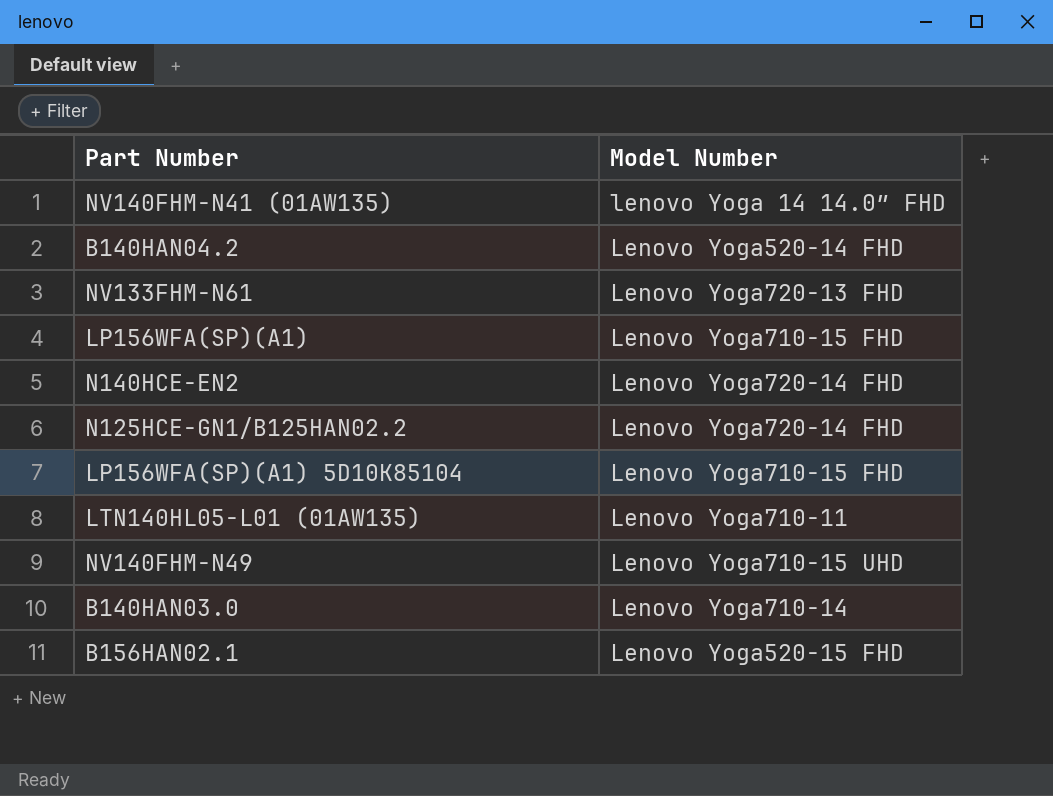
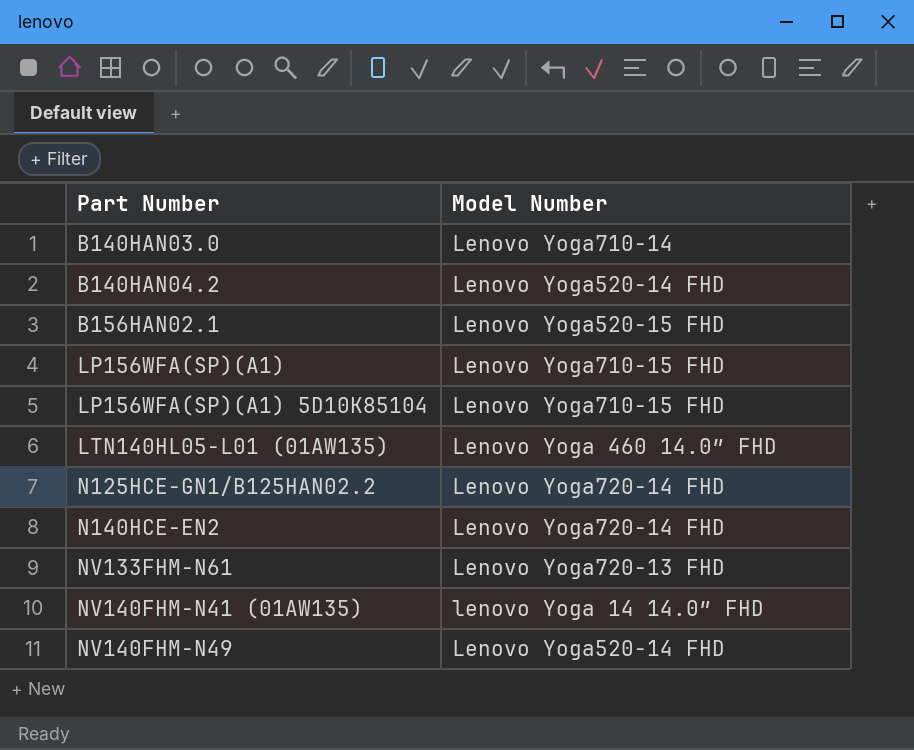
row order: none -> Part Number ascending
LTN140HL05-L01 (01AW135) | Model Number: Lenovo Yoga710-11 -> Lenovo Yoga 460 14.0″ FHD
NV140FHM-N49 | Model Number: Lenovo Yoga710-15 UHD -> Lenovo Yoga520-14 FHD

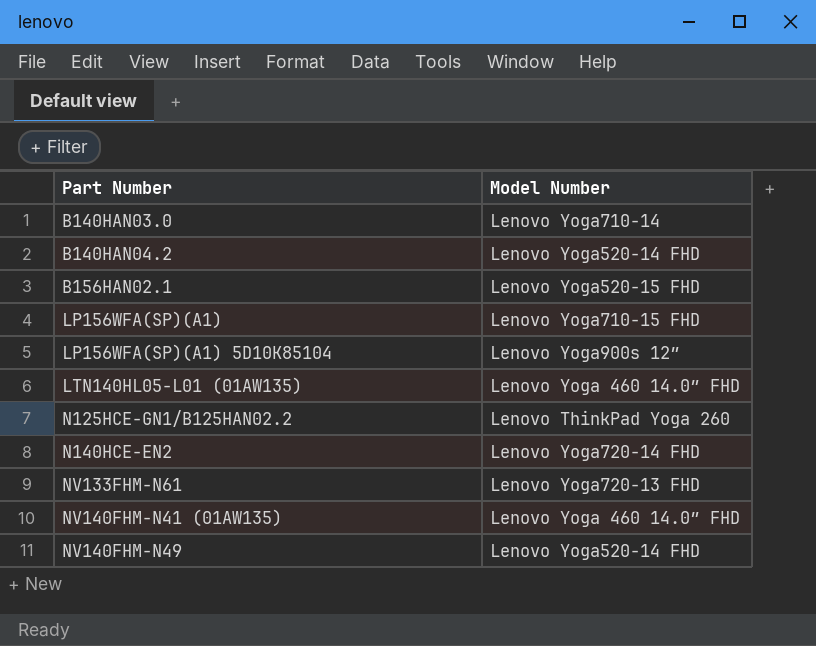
LP156WFA(SP)(A1) 5D10K85104 | Model Number: Lenovo Yoga710-15 FHD -> Lenovo Yoga900s 12″
N125HCE-GN1/B125HAN02.2 | Model Number: Lenovo Yoga720-14 FHD -> Lenovo ThinkPad Yoga 260
NV140FHM-N41 (01AW135) | Model Number: lenovo Yoga 14 14.0″ FHD -> Lenovo Yoga 460 14.0″ FHD

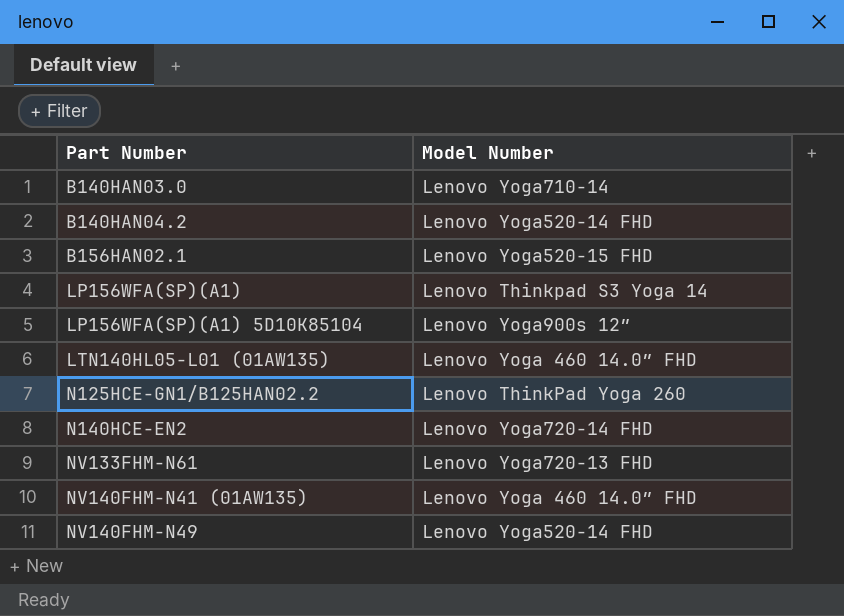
LP156WFA(SP)(A1) | Model Number: Lenovo Yoga710-15 FHD -> Lenovo Thinkpad S3 Yoga 14

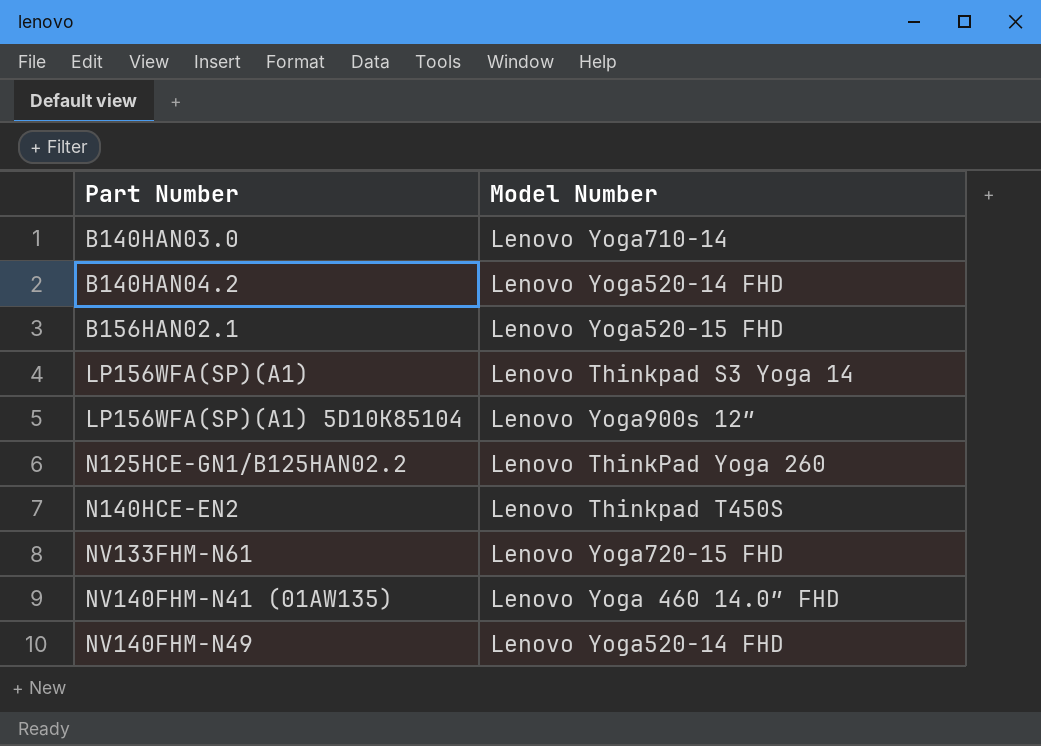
row LTN140HL05-L01 (01AW135): Lenovo Yoga 460 14.0″ FHD -> none
N140HCE-EN2 | Model Number: Lenovo Yoga720-14 FHD -> Lenovo Thinkpad T450S
NV133FHM-N61 | Model Number: Lenovo Yoga720-13 FHD -> Lenovo Yoga720-15 FHD

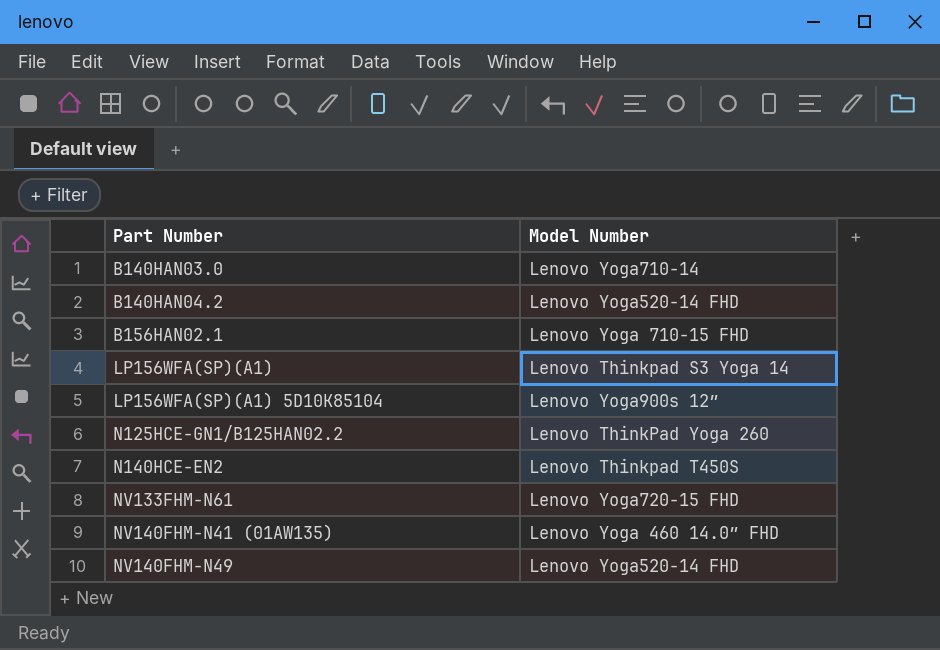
B156HAN02.1 | Model Number: Lenovo Yoga520-15 FHD -> Lenovo Yoga 710-15 FHD

